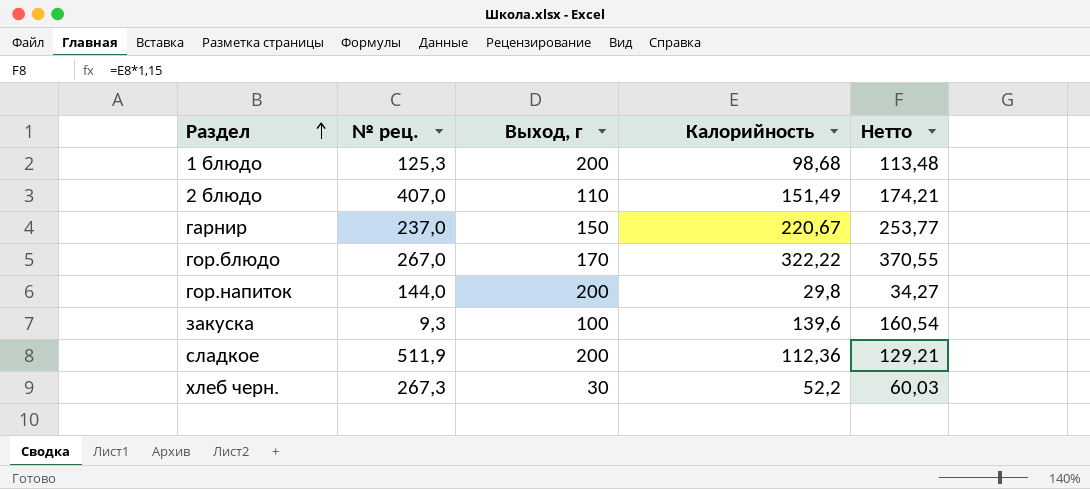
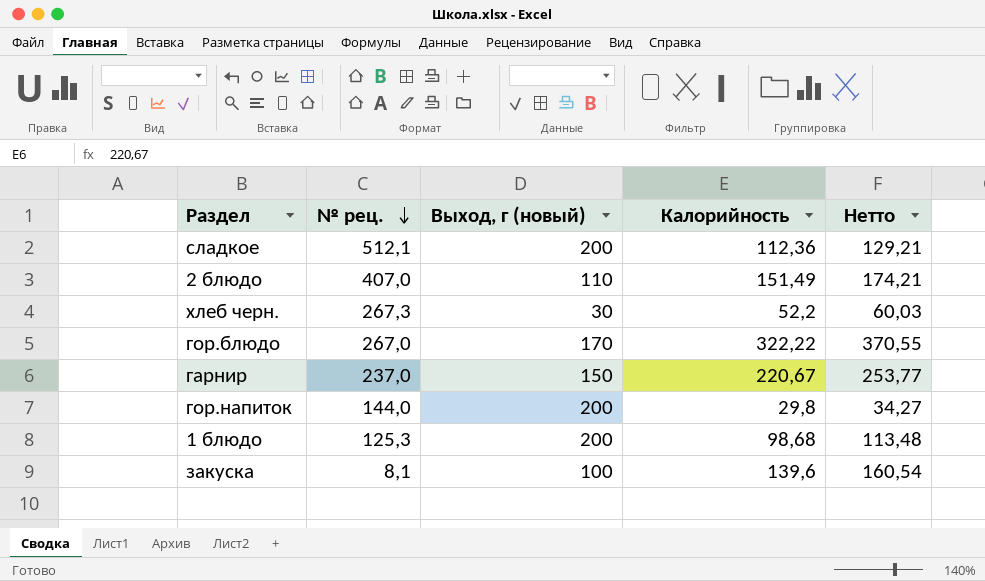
row order: Раздел ascending -> № рец. descending
column name: Выход, г -> Выход, г (новый)
сладкое | № рец.: 511,9 -> 512,1
закуска | № рец.: 9,3 -> 8,1

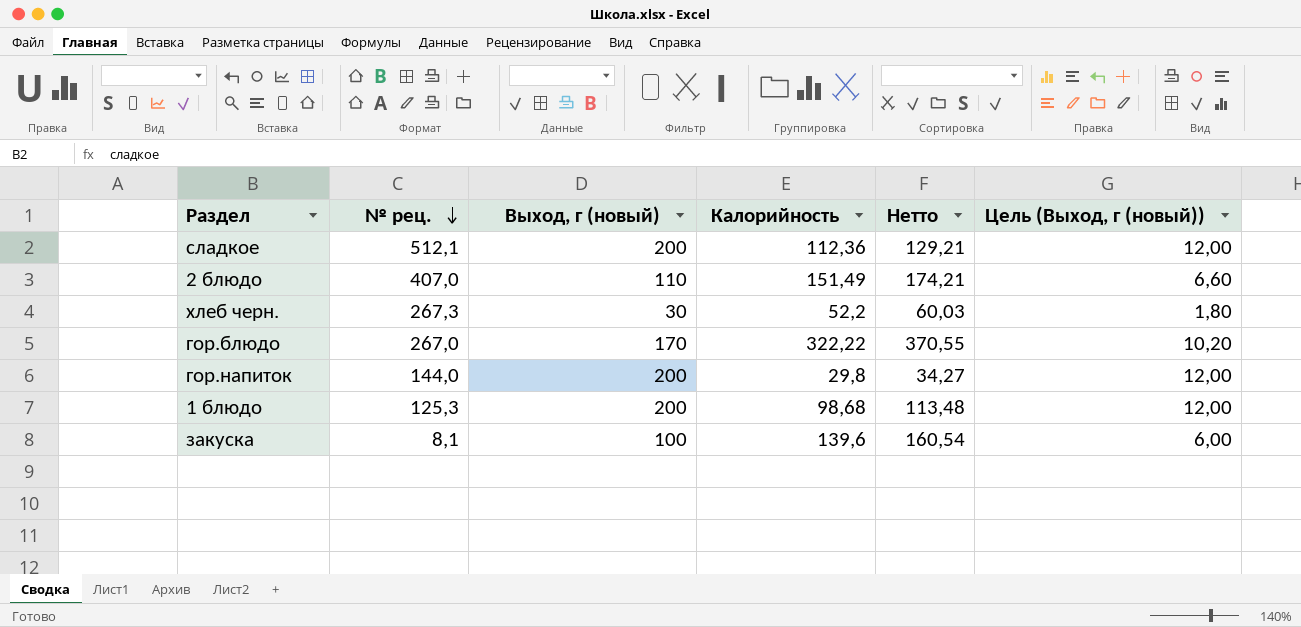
column Цель (Выход, г (новый)) | formula: none -> [Выход, г (новый)] * 0,06
row гарнир: 237,0 | 150 | 220,67 | 253,77 -> none

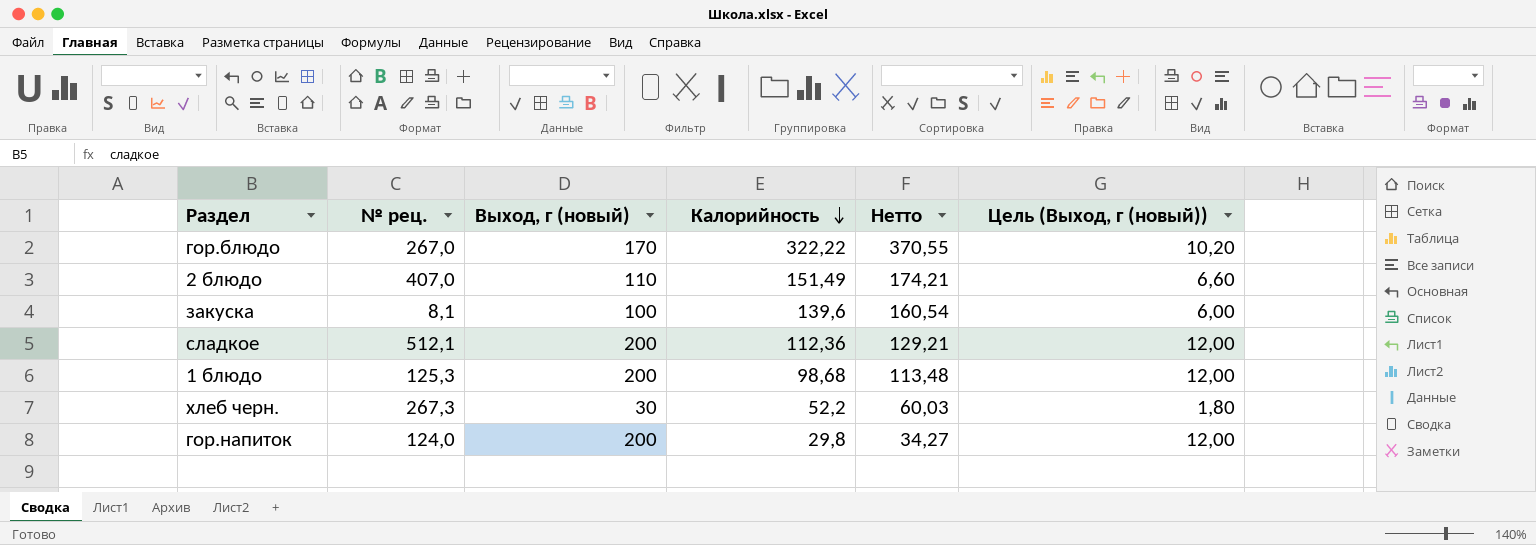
row order: № рец. descending -> Калорийность descending
гор.напиток | № рец.: 144,0 -> 124,0

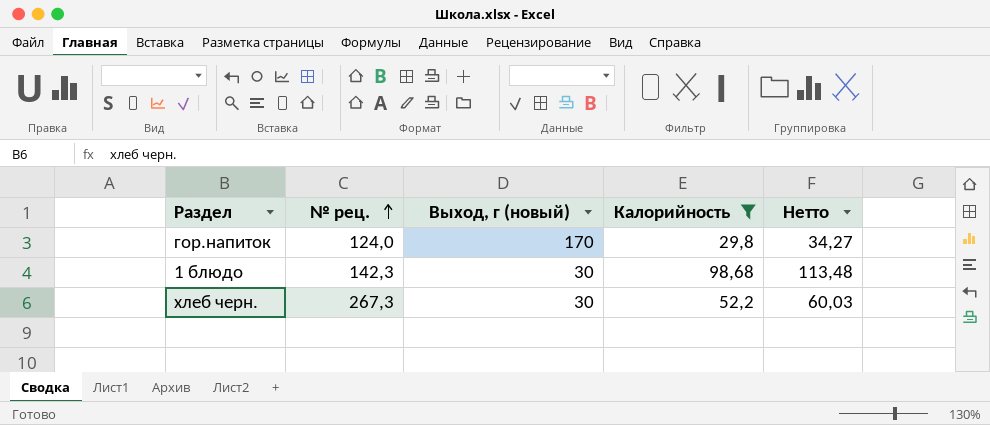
filter: none -> Калорийность <= 98,68
row order: Калорийность descending -> № рец. ascending
column Цель (Выход, г (новый)) | formula: [Выход, г (новый)] * 0,06 -> none
гор.напиток | Выход, г (новый): 200 -> 170
1 блюдо | № рец.: 125,3 -> 142,3
1 блюдо | Выход, г (новый): 200 -> 30

